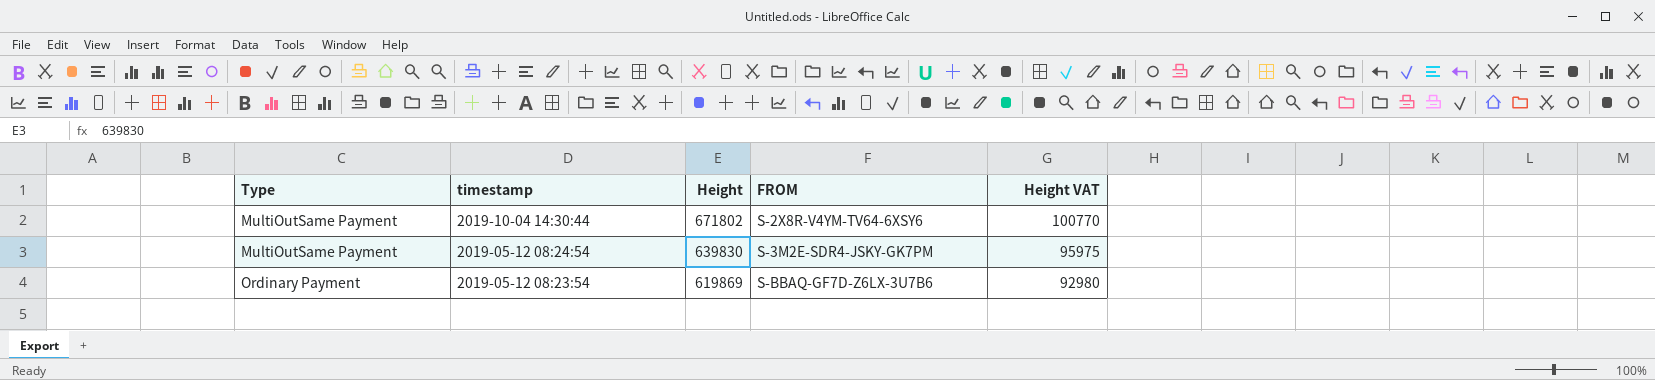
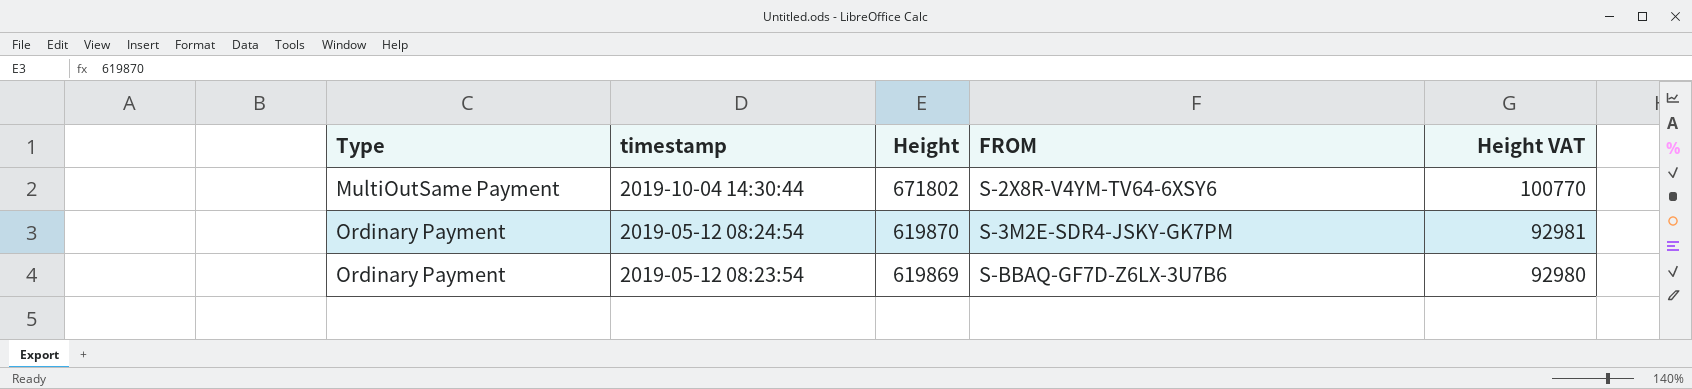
2019-05-12 08:24:54 | Type: MultiOutSame Payment -> Ordinary Payment
2019-05-12 08:24:54 | Height: 639830 -> 619870
2019-05-12 08:24:54 | Height VAT: 95975 -> 92981

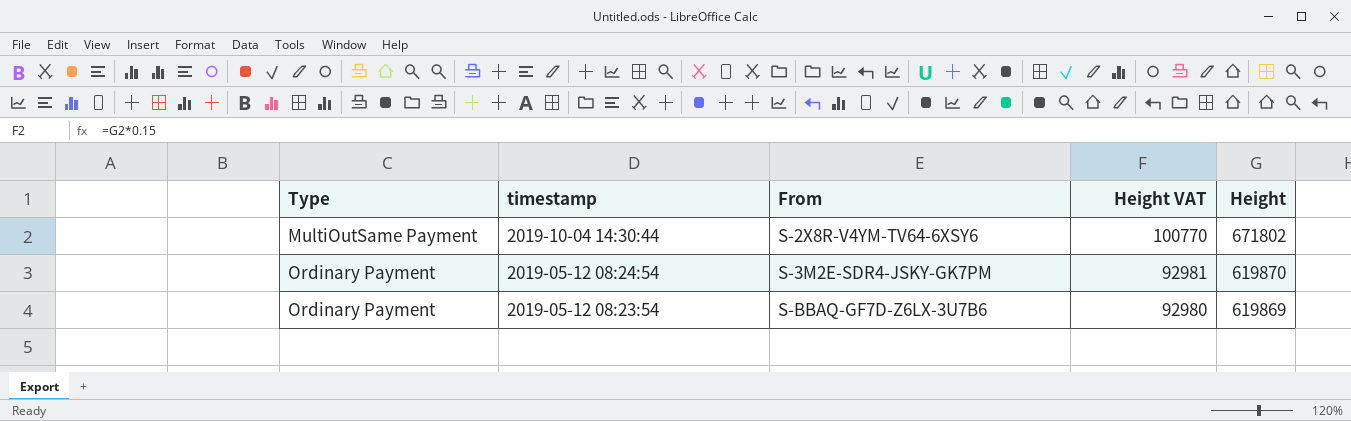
column name: FROM -> From
column Height | position: 3 -> 5

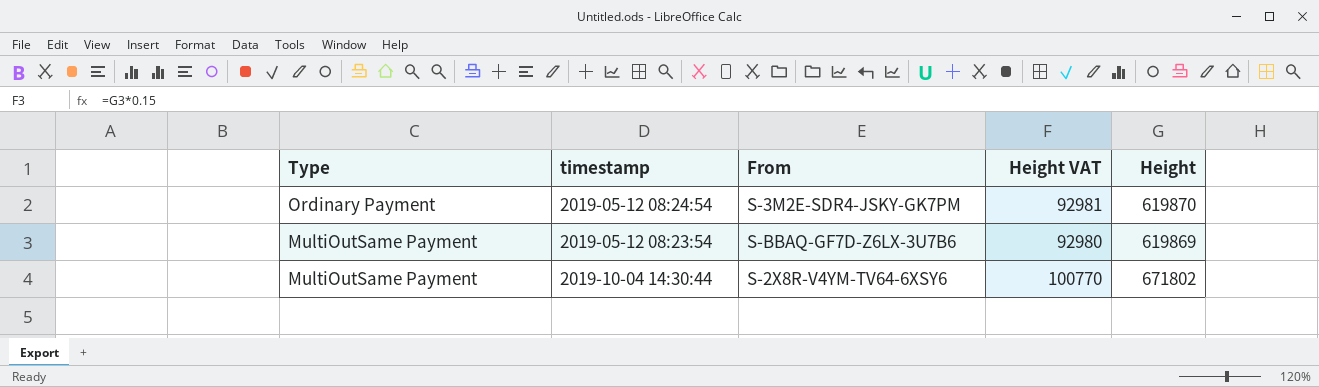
row order: Type ascending -> Type descending
2019-05-12 08:23:54 | Type: Ordinary Payment -> MultiOutSame Payment

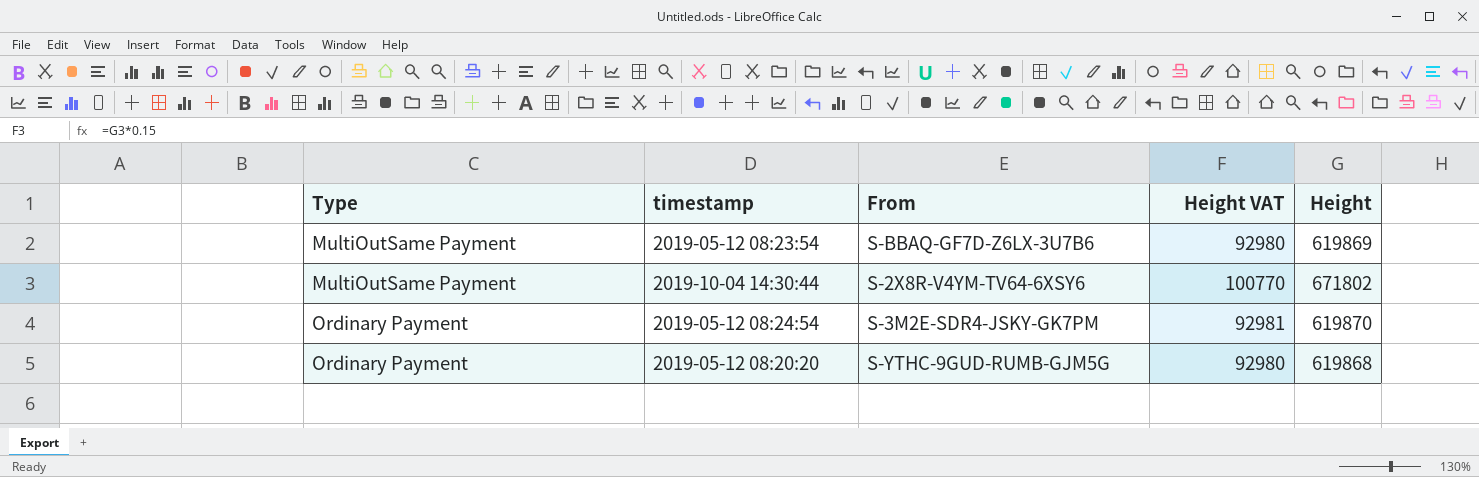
row order: Type descending -> Type ascending
row 2019-05-12 08:20:20: none -> Ordinary Payment | S-YTHC-9GUD-RUMB-GJM5G | 92980 | 619868

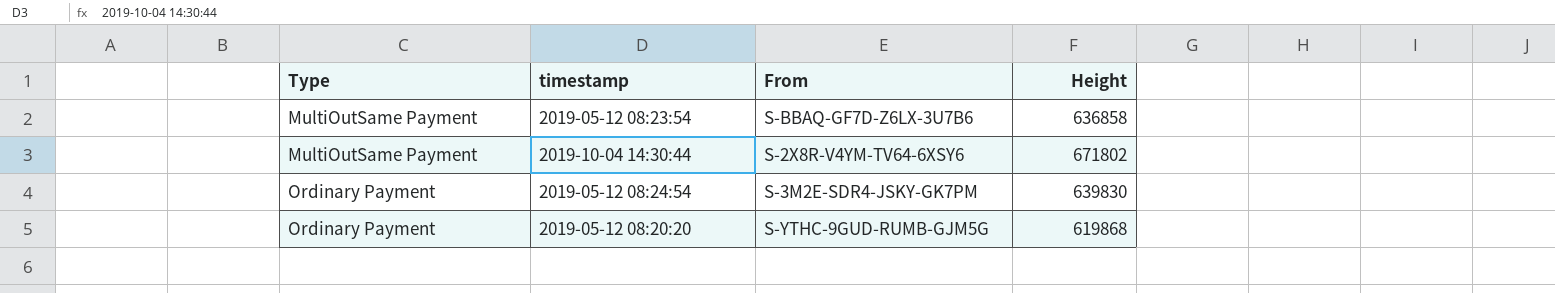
column Height VAT | formula: [Height] * 0.15 -> none
2019-05-12 08:23:54 | Height: 619869 -> 636858
2019-05-12 08:24:54 | Height: 619870 -> 639830

